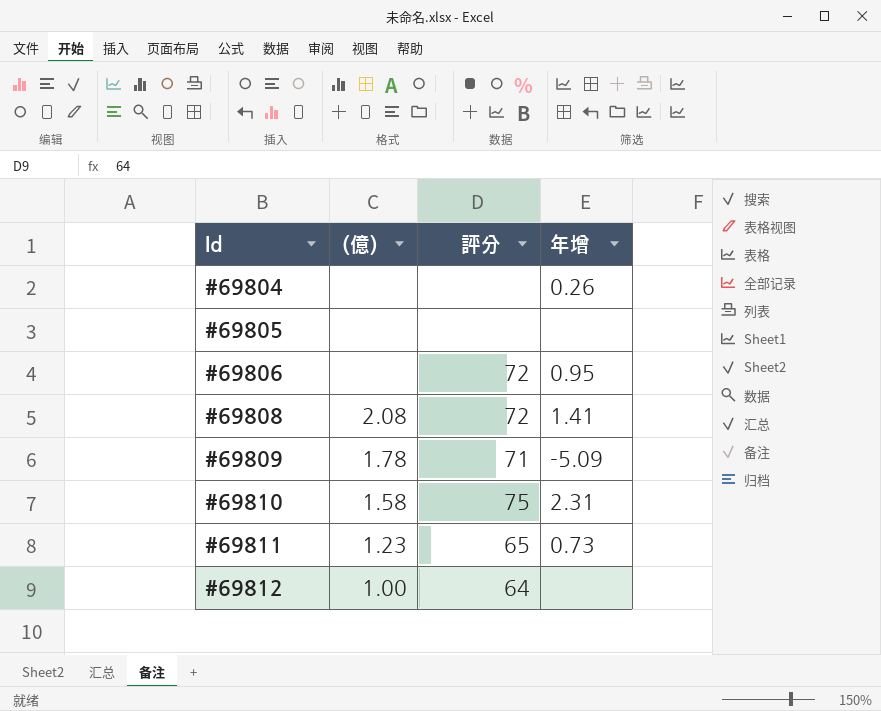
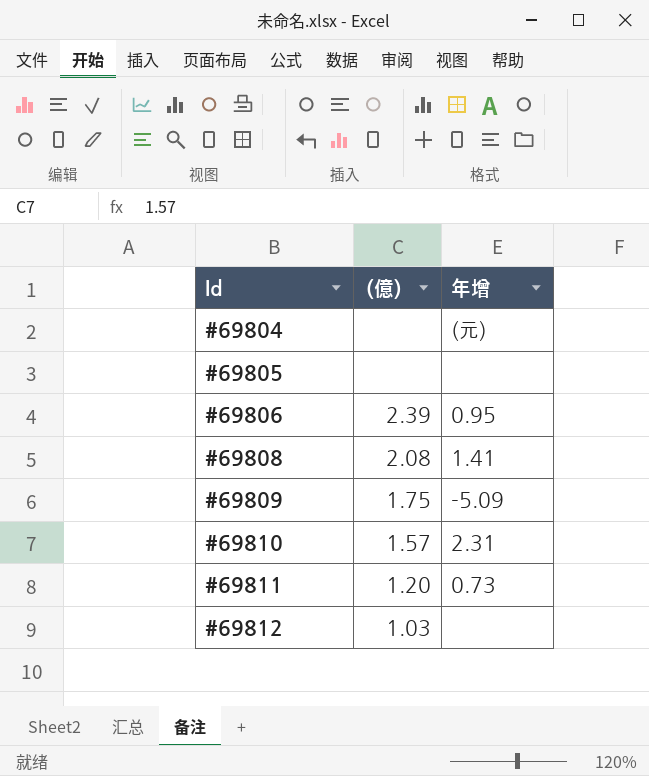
column 評分 | position: 3 -> none
#69804 | 年增: 0.26 -> (元)
#69806 | (億): none -> 2.39
#69809 | (億): 1.78 -> 1.75
#69810 | (億): 1.58 -> 1.57
#69811 | (億): 1.23 -> 1.20
#69812 | (億): 1.00 -> 1.03

